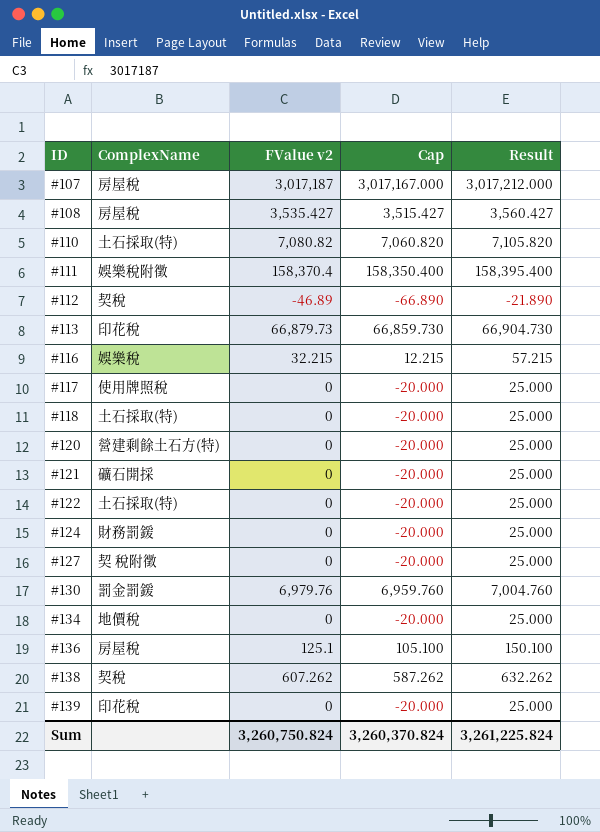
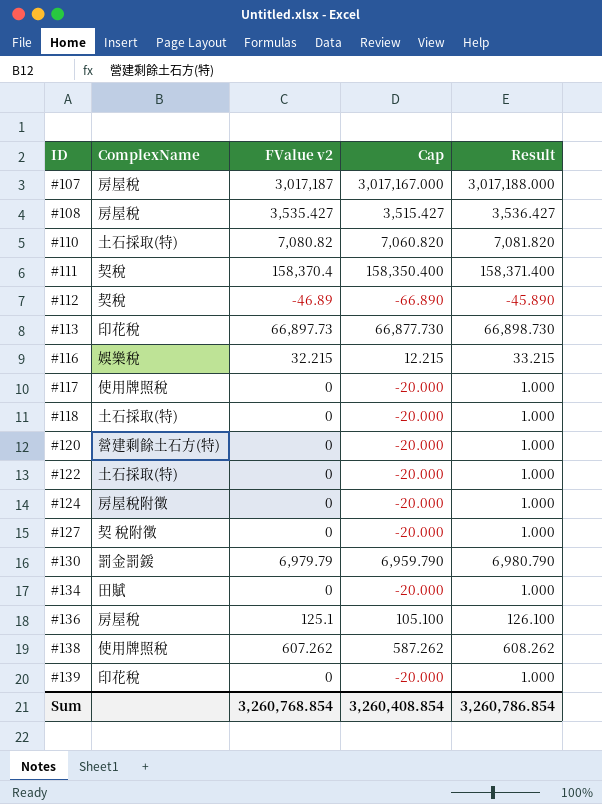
column Result | formula: [FValue v2] + 25 -> [FValue v2] + 1
row #121: 礦石開採 | 0 | -20.000 | 25.000 -> none
#111 | ComplexName: 娛樂稅附徵 -> 契稅
#113 | FValue v2: 66,879.73 -> 66,897.73
#113 | Cap: 66,859.730 -> 66,877.730
#124 | ComplexName: 財務罰鍰 -> 房屋稅附徵
#130 | FValue v2: 6,979.76 -> 6,979.79
#130 | Cap: 6,959.760 -> 6,959.790
#134 | ComplexName: 地價稅 -> 田賦
#138 | ComplexName: 契稅 -> 使用牌照稅
Sum | FValue v2: 3,260,750.824 -> 3,260,768.854
Sum | Cap: 3,260,370.824 -> 3,260,408.854
Sum | Result: 3,261,225.824 -> 3,260,786.854

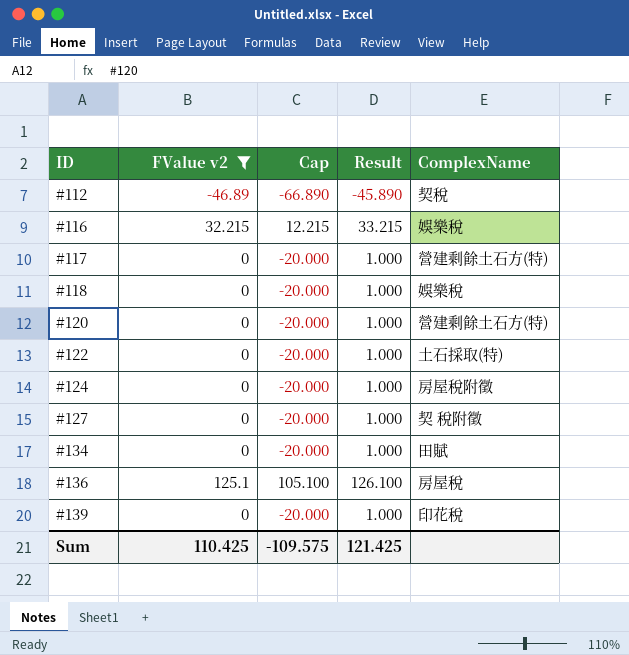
filter: none -> FValue v2 <= 125.1
column ComplexName | position: 2 -> 5
#117 | ComplexName: 使用牌照稅 -> 營建剩餘土石方(特)
#118 | ComplexName: 土石採取(特) -> 娛樂稅
Sum | FValue v2: 3,260,768.854 -> 110.425
Sum | Cap: 3,260,408.854 -> -109.575
Sum | Result: 3,260,786.854 -> 121.425

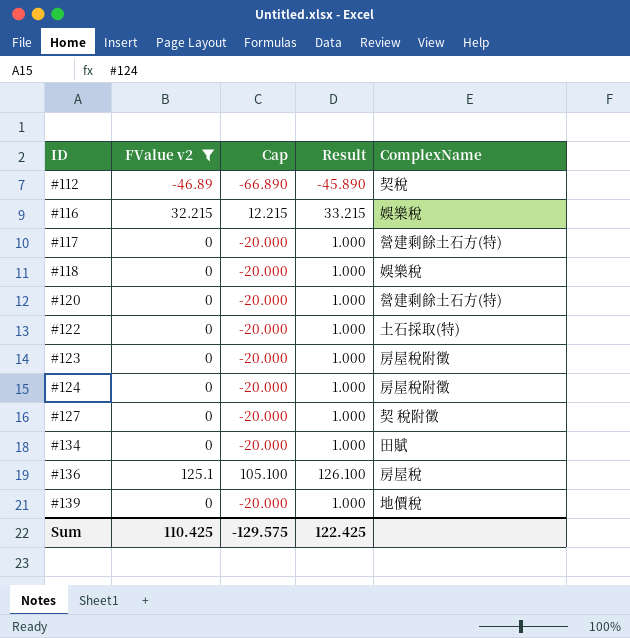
row #123: none -> 0 | -20.000 | 1.000 | 房屋稅附徵
#139 | ComplexName: 印花稅 -> 地價稅
Sum | Cap: -109.575 -> -129.575
Sum | Result: 121.425 -> 122.425

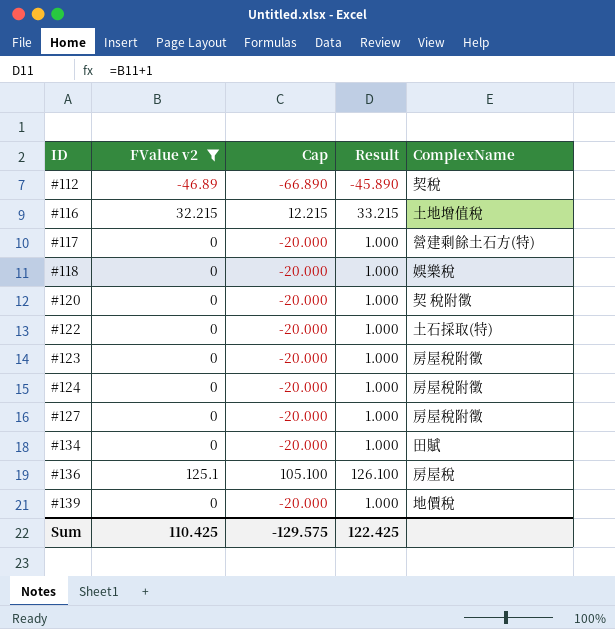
#116 | ComplexName: 娛樂稅 -> 土地增值稅
#120 | ComplexName: 營建剩餘土石方(特) -> 契 稅附徵
#127 | ComplexName: 契 稅附徵 -> 房屋稅附徵

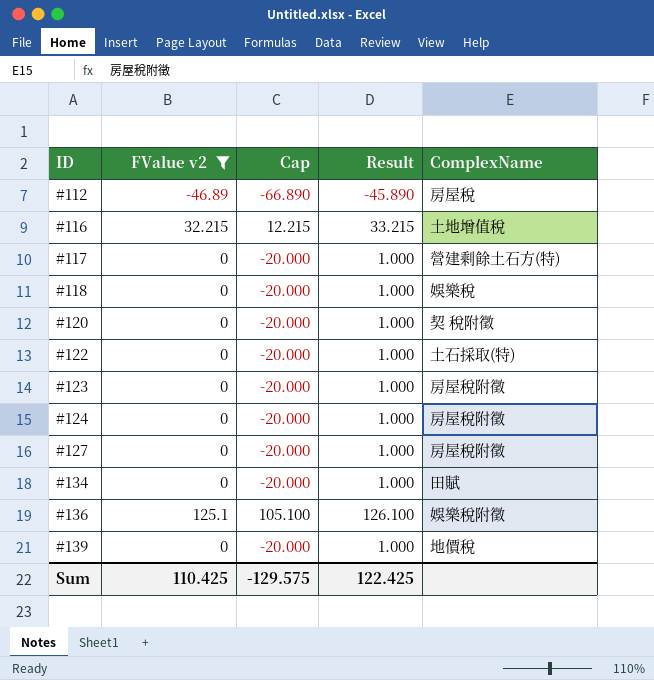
#112 | ComplexName: 契稅 -> 房屋稅
#136 | ComplexName: 房屋稅 -> 娛樂稅附徵

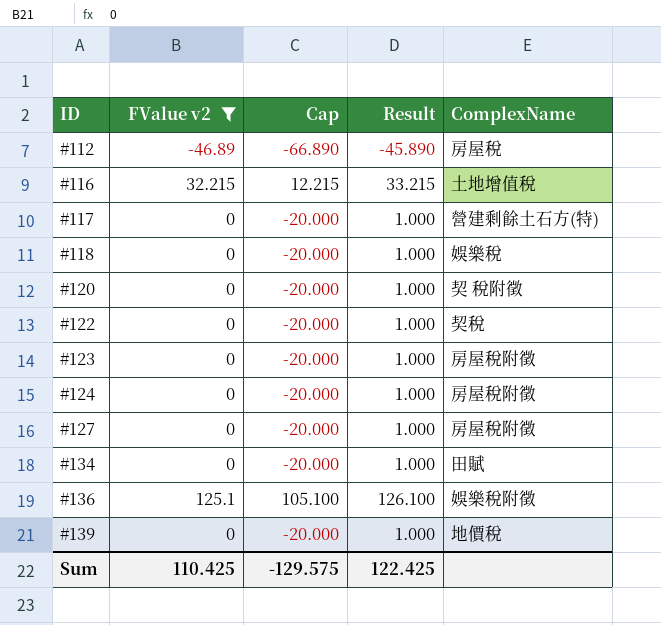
#122 | ComplexName: 土石採取(特) -> 契稅

